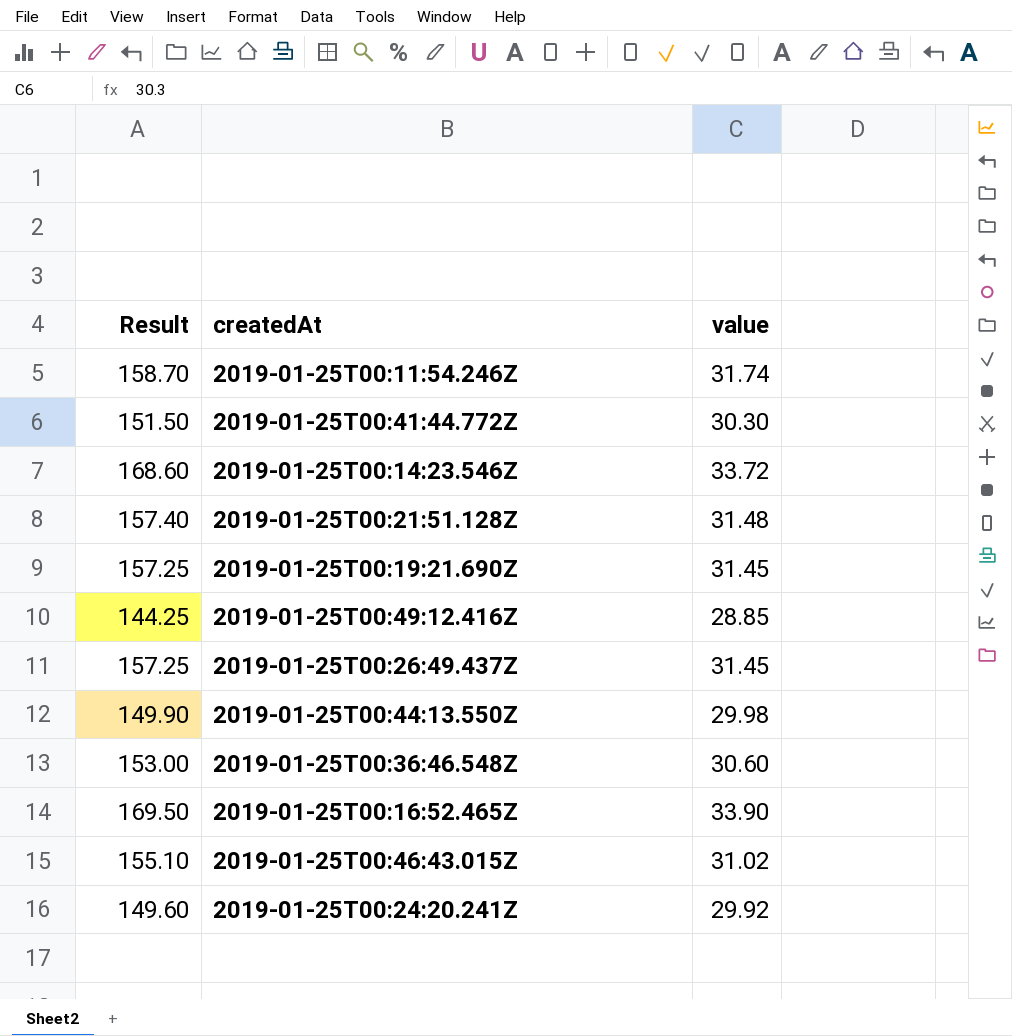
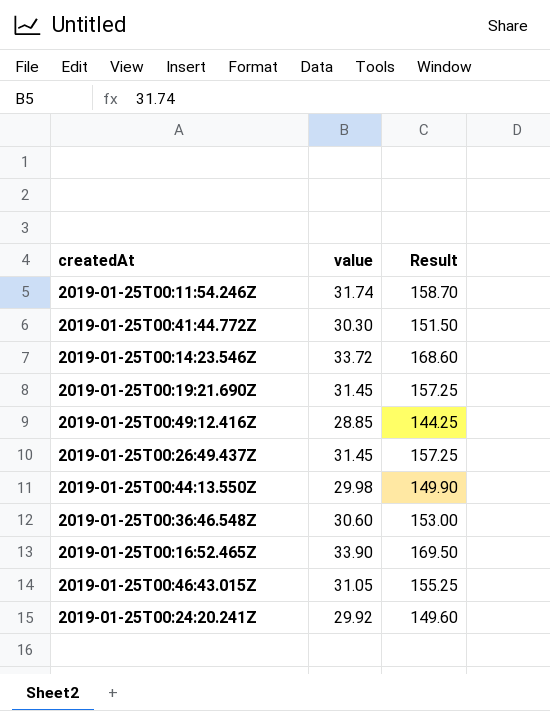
column Result | position: 1 -> 3
row 2019-01-25T00:21:51.128Z: 157.40 | 31.48 -> none
2019-01-25T00:46:43.015Z | value: 31.02 -> 31.05
2019-01-25T00:46:43.015Z | Result: 155.10 -> 155.25

